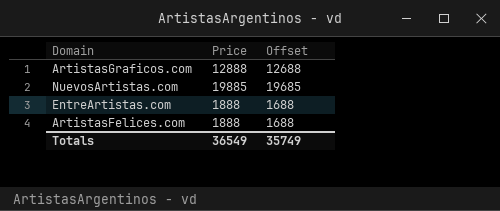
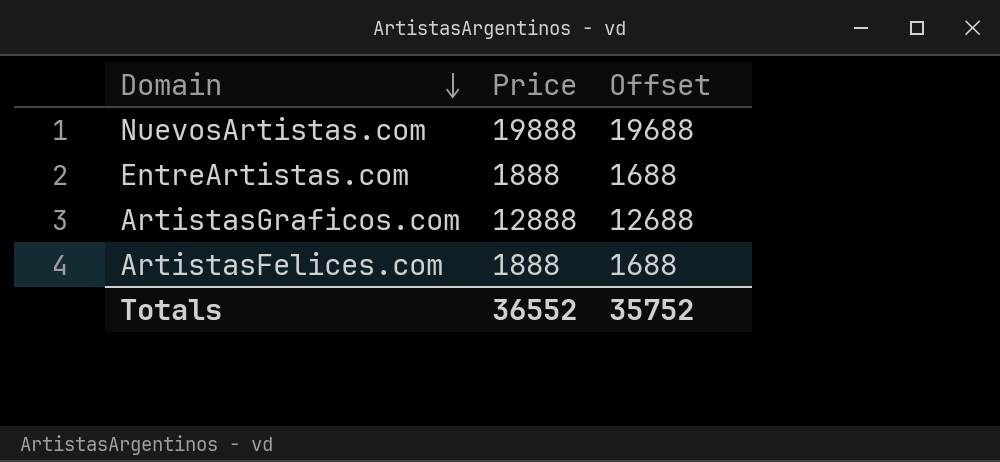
row order: none -> Domain descending
NuevosArtistas.com | Price: 19885 -> 19888
NuevosArtistas.com | Offset: 19685 -> 19688
Totals | Price: 36549 -> 36552
Totals | Offset: 35749 -> 35752

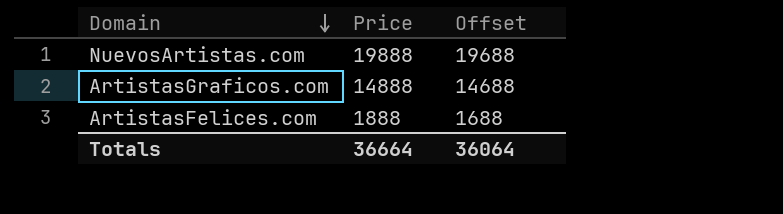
row EntreArtistas.com: 1888 | 1688 -> none
ArtistasGraficos.com | Price: 12888 -> 14888
ArtistasGraficos.com | Offset: 12688 -> 14688
Totals | Price: 36552 -> 36664
Totals | Offset: 35752 -> 36064

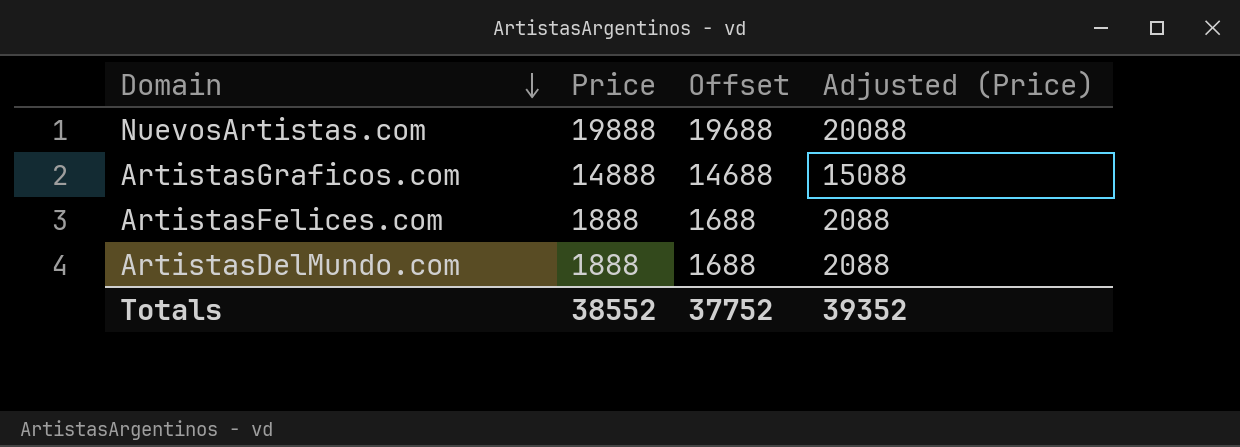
column Adjusted (Price) | formula: none -> [Price] + 200
row ArtistasDelMundo.com: none -> 1888 | 1688 | 2088
Totals | Price: 36664 -> 38552
Totals | Offset: 36064 -> 37752

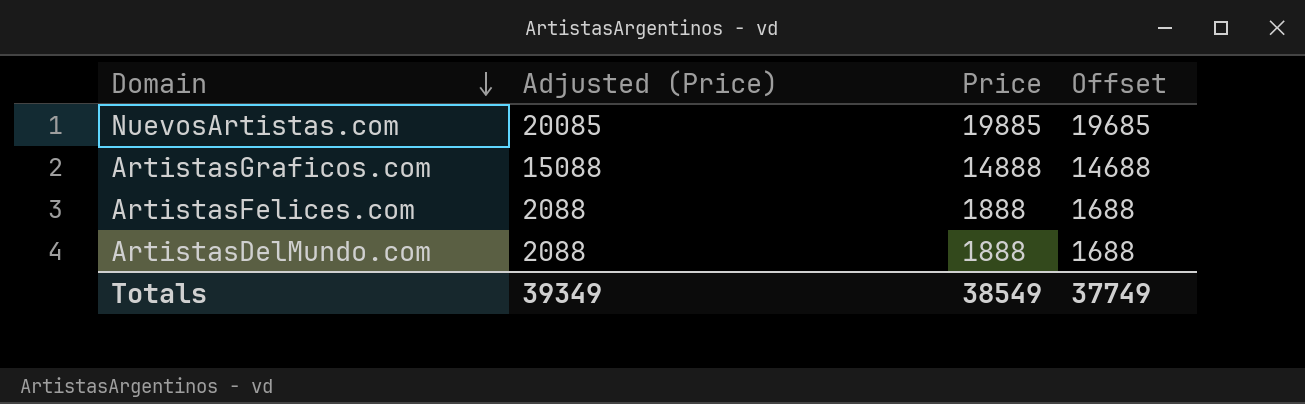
column Adjusted (Price) | position: 4 -> 2
NuevosArtistas.com | Adjusted (Price): 20088 -> 20085
NuevosArtistas.com | Price: 19888 -> 19885
NuevosArtistas.com | Offset: 19688 -> 19685
Totals | Adjusted (Price): 39352 -> 39349
Totals | Price: 38552 -> 38549
Totals | Offset: 37752 -> 37749

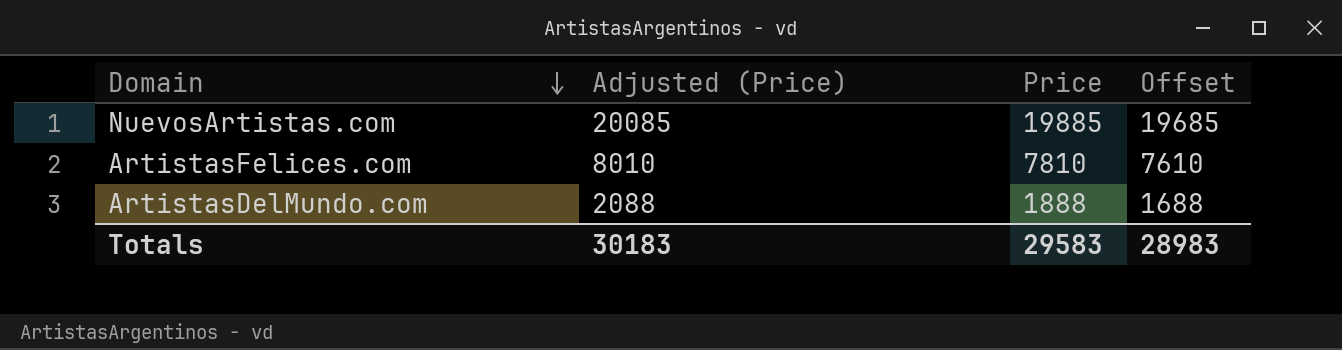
row ArtistasGraficos.com: 15088 | 14888 | 14688 -> none
ArtistasFelices.com | Adjusted (Price): 2088 -> 8010
ArtistasFelices.com | Price: 1888 -> 7810
ArtistasFelices.com | Offset: 1688 -> 7610
Totals | Adjusted (Price): 39349 -> 30183
Totals | Price: 38549 -> 29583
Totals | Offset: 37749 -> 28983

